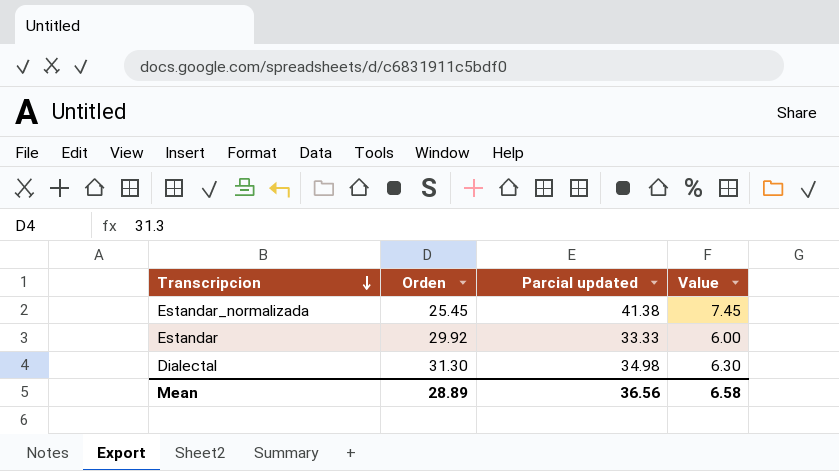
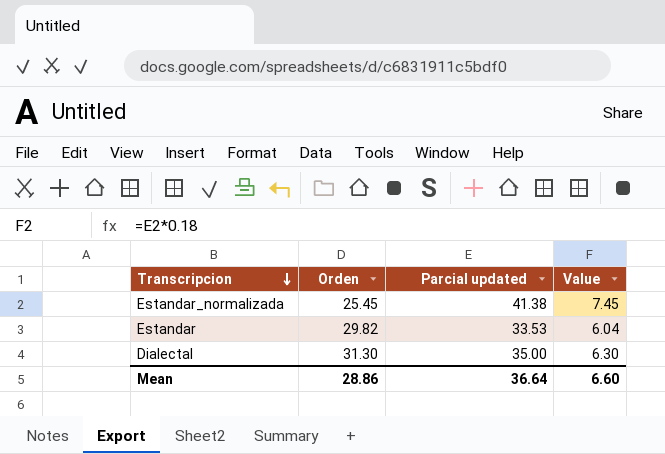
Estandar | Orden: 29.92 -> 29.82
Estandar | Parcial updated: 33.33 -> 33.53
Estandar | Value: 6.00 -> 6.04
Dialectal | Parcial updated: 34.98 -> 35.00
Mean | Orden: 28.89 -> 28.86
Mean | Parcial updated: 36.56 -> 36.64
Mean | Value: 6.58 -> 6.60

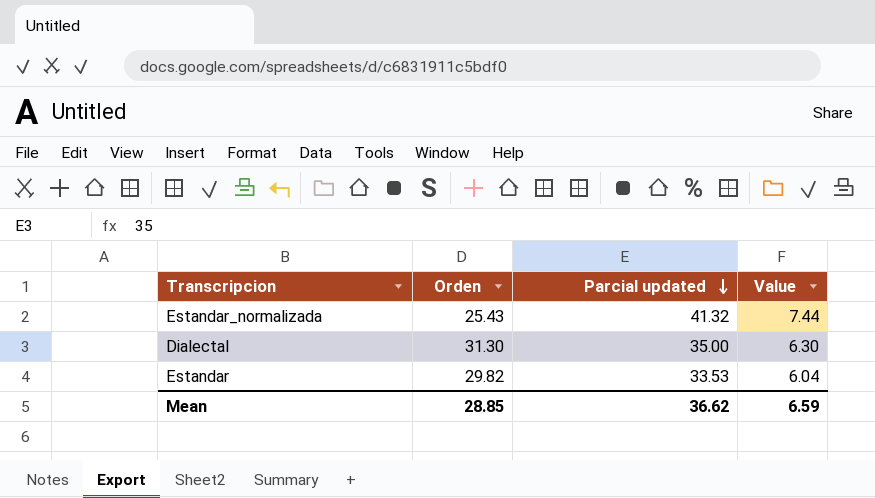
row order: Transcripcion descending -> Parcial updated descending
Estandar_normalizada | Orden: 25.45 -> 25.43
Estandar_normalizada | Parcial updated: 41.38 -> 41.32
Estandar_normalizada | Value: 7.45 -> 7.44
Mean | Orden: 28.86 -> 28.85
Mean | Parcial updated: 36.64 -> 36.62
Mean | Value: 6.60 -> 6.59

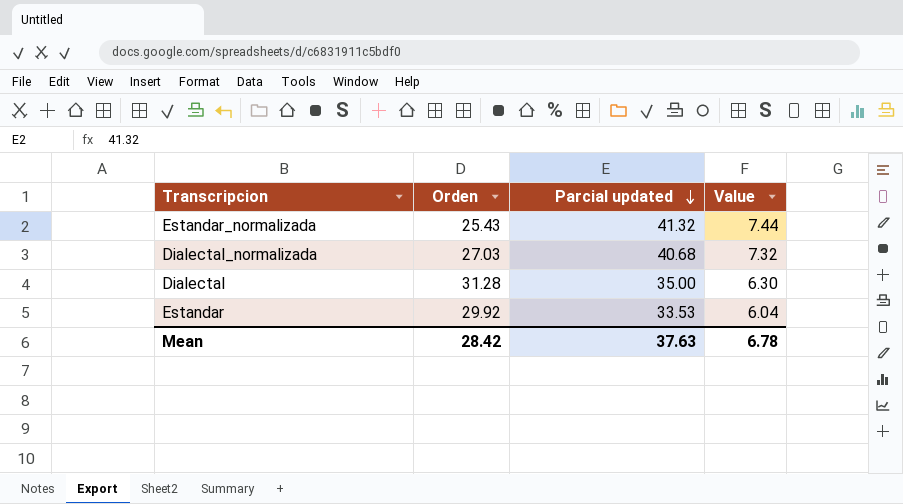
row Dialectal_normalizada: none -> 27.03 | 40.68 | 7.32
Dialectal | Orden: 31.30 -> 31.28
Estandar | Orden: 29.82 -> 29.92
Mean | Orden: 28.85 -> 28.42
Mean | Parcial updated: 36.62 -> 37.63
Mean | Value: 6.59 -> 6.78

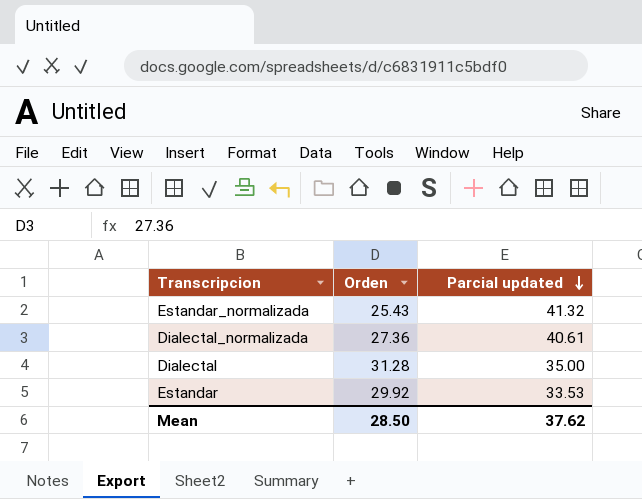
column Value | formula: [Parcial updated] * 0.18 -> none
Dialectal_normalizada | Orden: 27.03 -> 27.36
Dialectal_normalizada | Parcial updated: 40.68 -> 40.61
Mean | Orden: 28.42 -> 28.50
Mean | Parcial updated: 37.63 -> 37.62

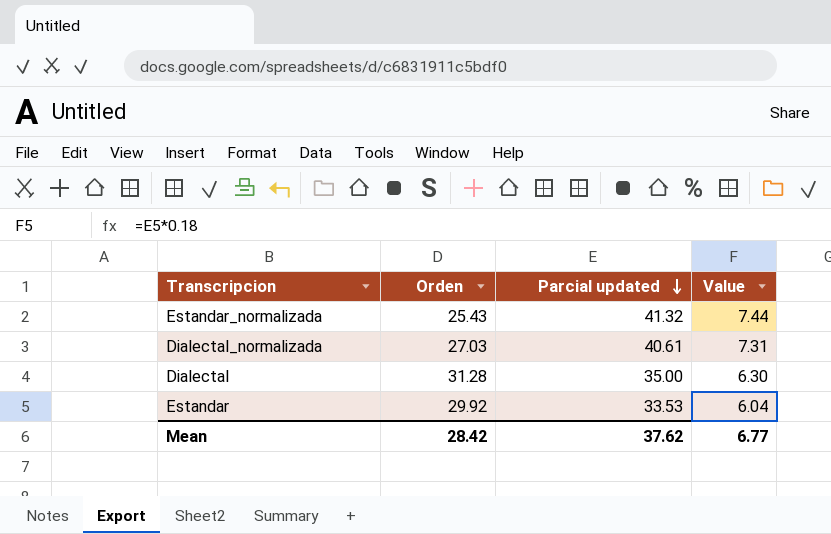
column Value | formula: none -> [Parcial updated] * 0.18
Dialectal_normalizada | Orden: 27.36 -> 27.03
Mean | Orden: 28.50 -> 28.42

